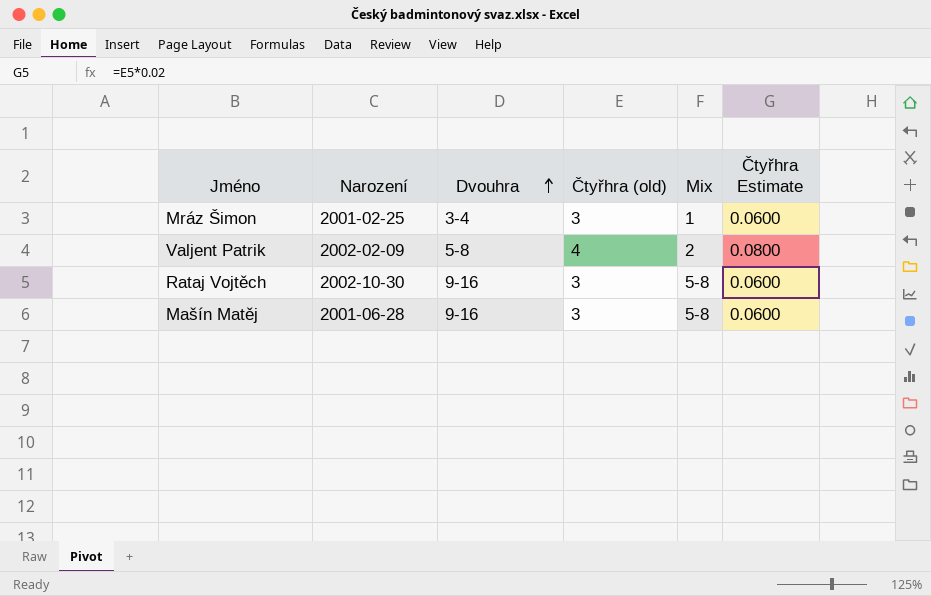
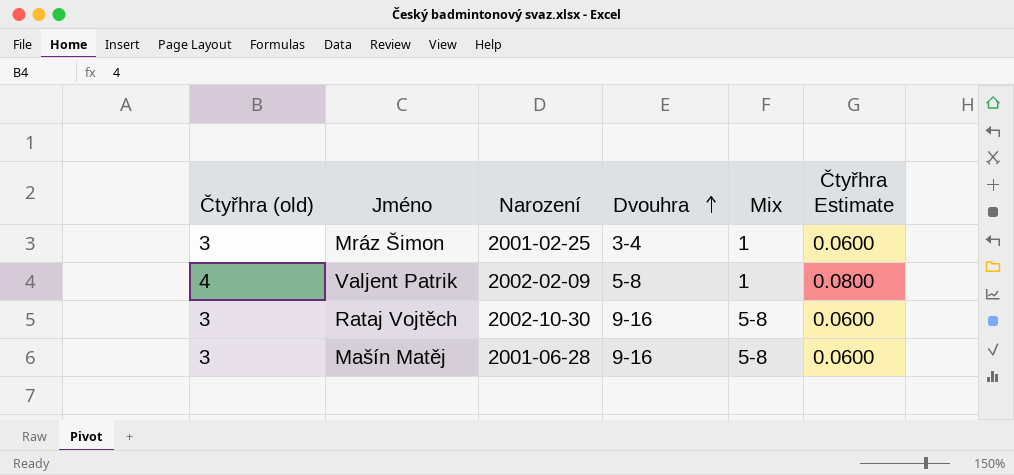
column Čtyřhra (old) | position: 4 -> 1
Valjent Patrik | Mix: 2 -> 1

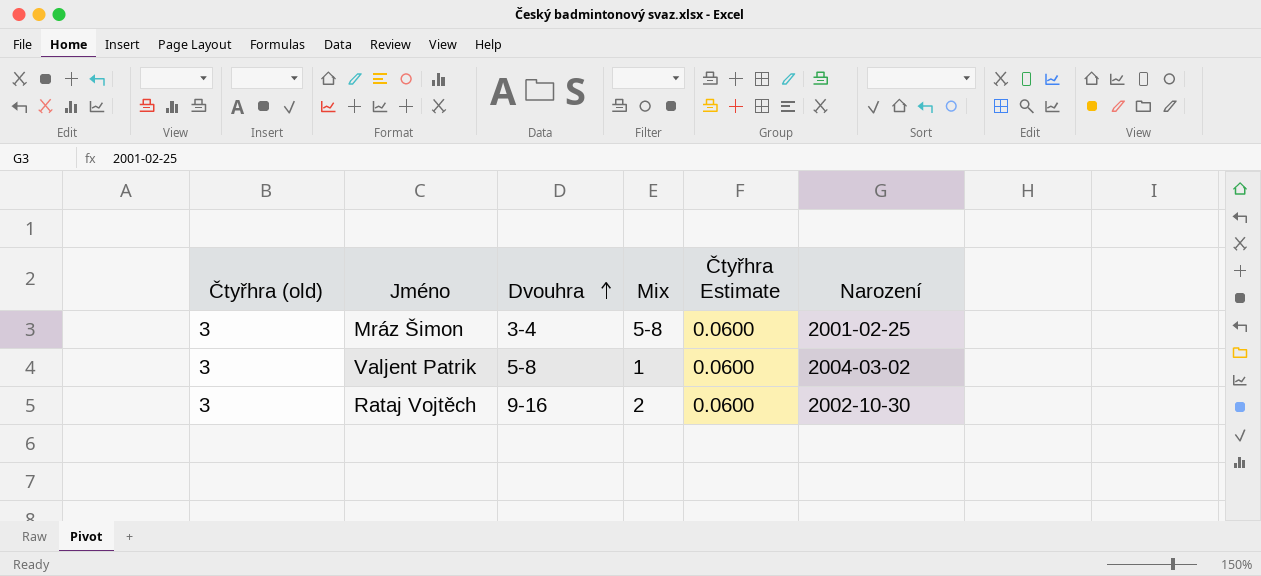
column Narození | position: 3 -> 6
row Mašín Matěj: 3 | 2001-06-28 | 9-16 | 5-8 | 0.0600 -> none
Mráz Šimon | Mix: 1 -> 5-8
Valjent Patrik | Čtyřhra (old): 4 -> 3
Valjent Patrik | Čtyřhra Estimate: 0.0800 -> 0.0600
Valjent Patrik | Narození: 2002-02-09 -> 2004-03-02
Rataj Vojtěch | Mix: 5-8 -> 2

